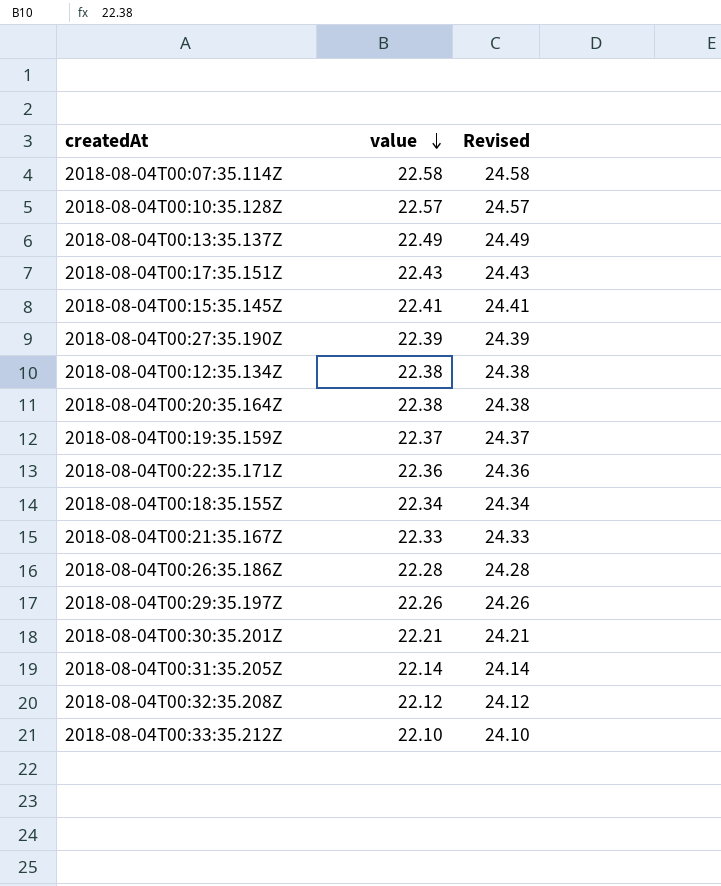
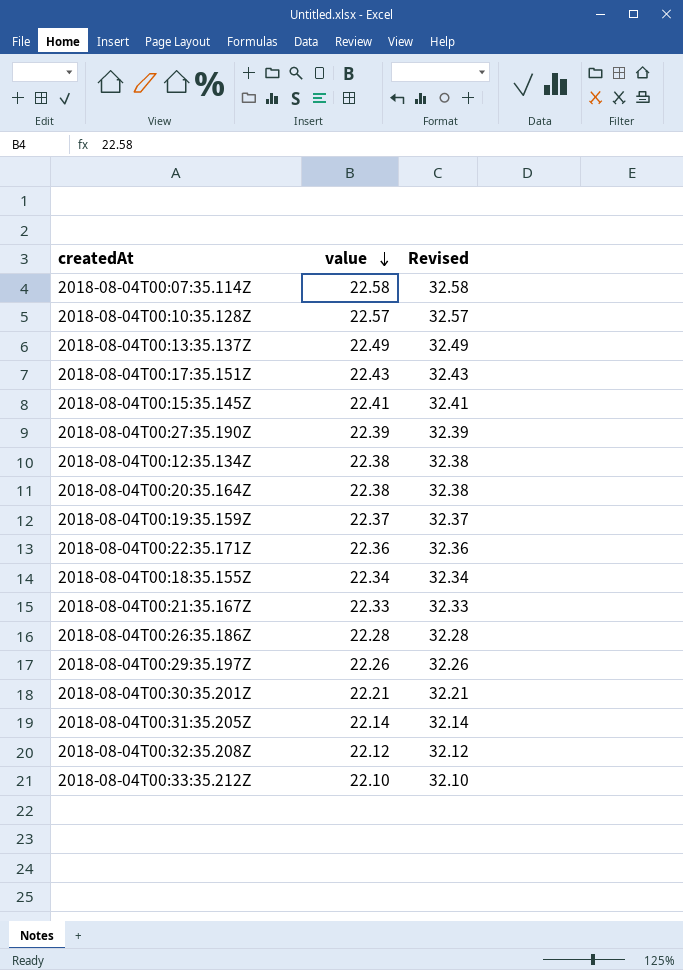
column Revised | formula: [value] + 2 -> [value] + 10

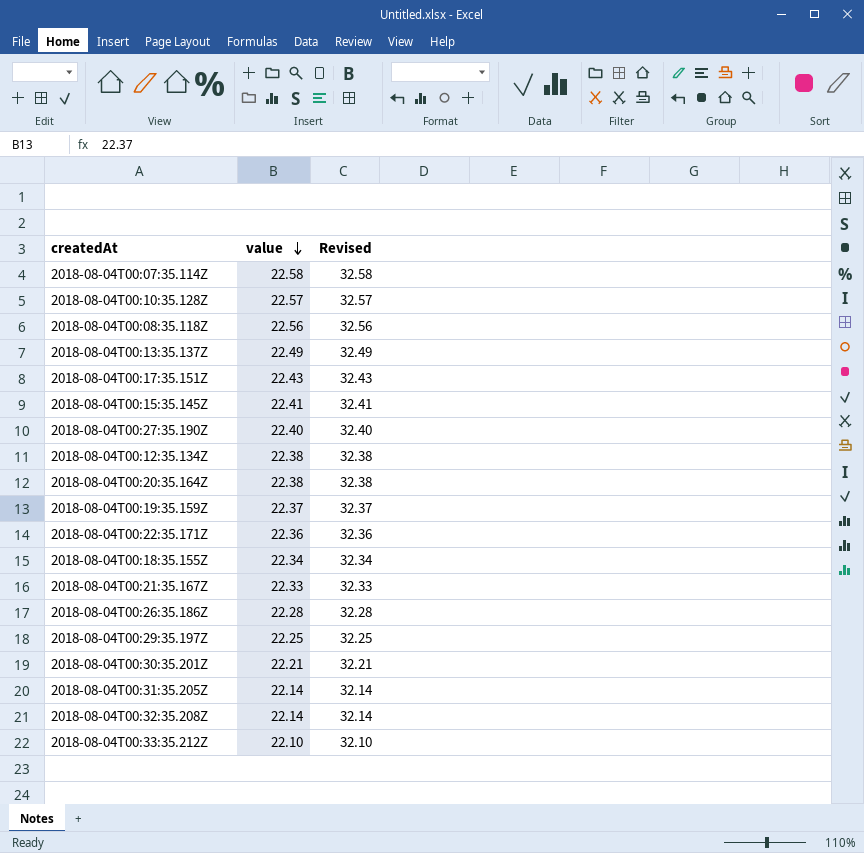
row 2018-08-04T00:08:35.118Z: none -> 22.56 | 32.56
2018-08-04T00:27:35.190Z | value: 22.39 -> 22.40
2018-08-04T00:27:35.190Z | Revised: 32.39 -> 32.40
2018-08-04T00:29:35.197Z | value: 22.26 -> 22.25
2018-08-04T00:29:35.197Z | Revised: 32.26 -> 32.25
2018-08-04T00:32:35.208Z | value: 22.12 -> 22.14
2018-08-04T00:32:35.208Z | Revised: 32.12 -> 32.14

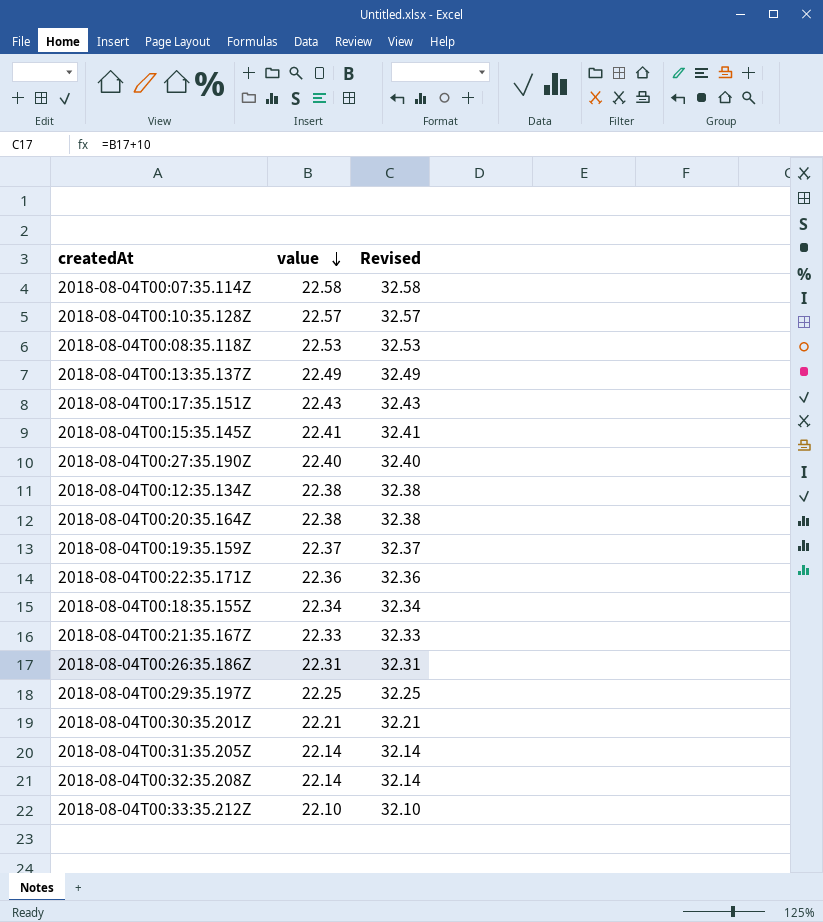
2018-08-04T00:08:35.118Z | value: 22.56 -> 22.53
2018-08-04T00:08:35.118Z | Revised: 32.56 -> 32.53
2018-08-04T00:26:35.186Z | value: 22.28 -> 22.31
2018-08-04T00:26:35.186Z | Revised: 32.28 -> 32.31

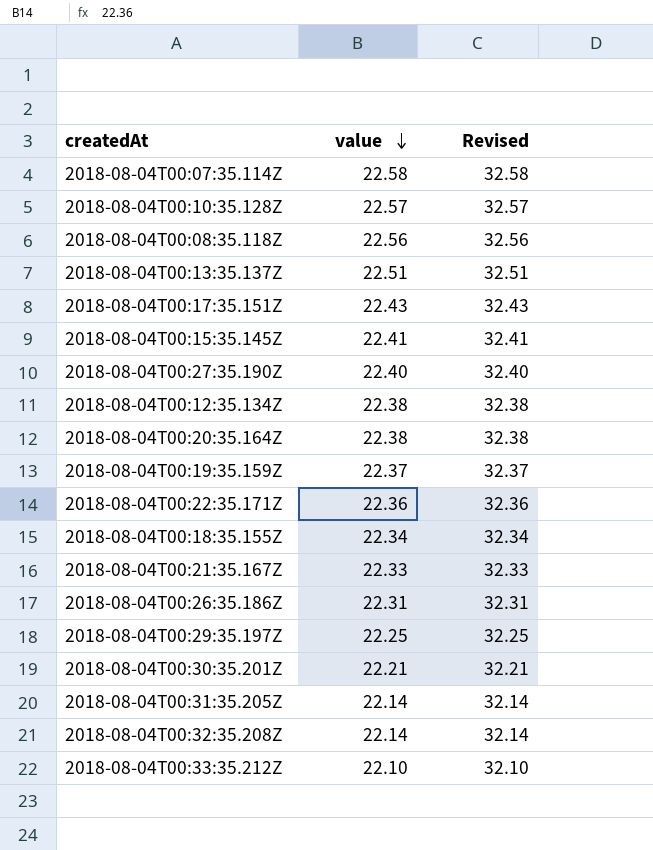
2018-08-04T00:08:35.118Z | value: 22.53 -> 22.56
2018-08-04T00:08:35.118Z | Revised: 32.53 -> 32.56
2018-08-04T00:13:35.137Z | value: 22.49 -> 22.51
2018-08-04T00:13:35.137Z | Revised: 32.49 -> 32.51

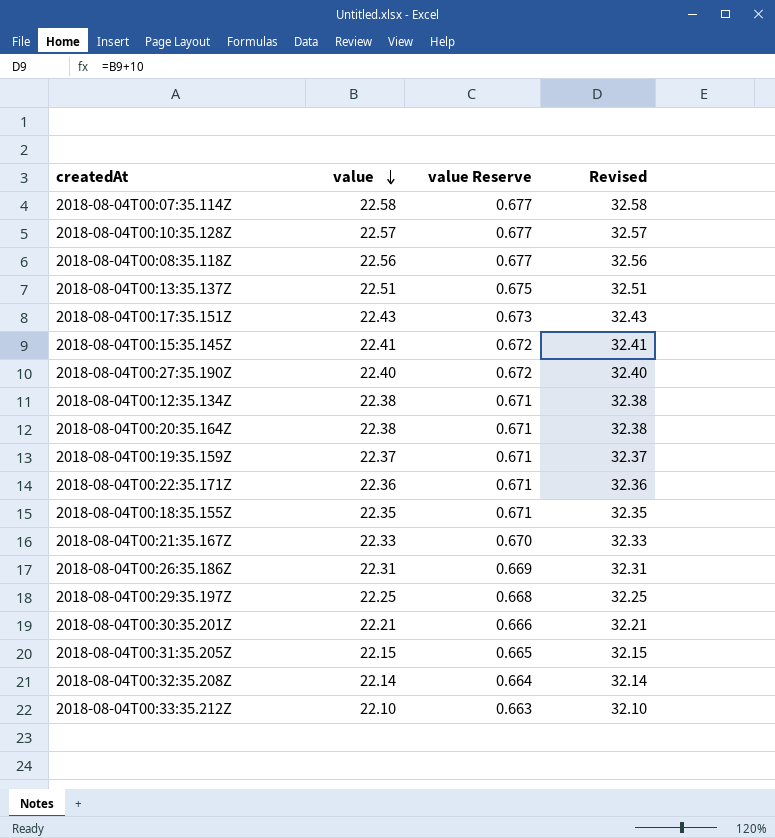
column value Reserve | formula: none -> [value] * 0.03
2018-08-04T00:18:35.155Z | value: 22.34 -> 22.35
2018-08-04T00:18:35.155Z | Revised: 32.34 -> 32.35
2018-08-04T00:31:35.205Z | value: 22.14 -> 22.15
2018-08-04T00:31:35.205Z | Revised: 32.14 -> 32.15

